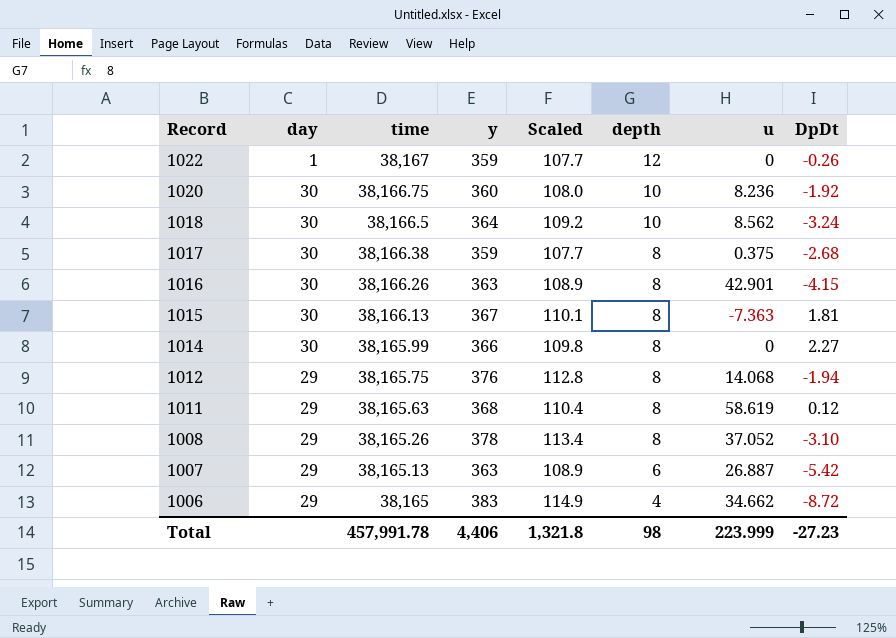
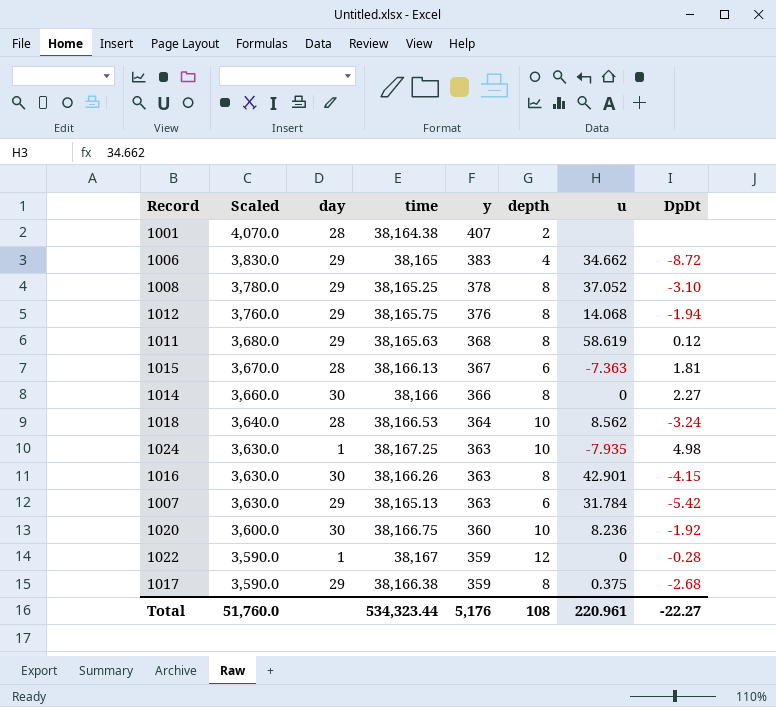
row order: Record descending -> Scaled descending
column Scaled | formula: [y] * 0.3 -> [y] * 10
column Scaled | position: 5 -> 2
row 1001: none -> 4,070.0 | 28 | 38,164.38 | 407 | 2 | none | none
1008 | time: 38,165.26 -> 38,165.25
1015 | day: 30 -> 28
1015 | depth: 8 -> 6
1014 | time: 38,165.99 -> 38,166
1018 | day: 30 -> 28
1018 | time: 38,166.5 -> 38,166.53
row 1024: none -> 3,630.0 | 1 | 38,167.25 | 363 | 10 | -7.935 | 4.98
1007 | u: 26.887 -> 31.784
1022 | DpDt: -0.26 -> -0.28
1017 | day: 30 -> 29
Total | Scaled: 1,321.8 -> 51,760.0
Total | time: 457,991.78 -> 534,323.44
Total | y: 4,406 -> 5,176
Total | depth: 98 -> 108
Total | u: 223.999 -> 220.961
Total | DpDt: -27.23 -> -22.27

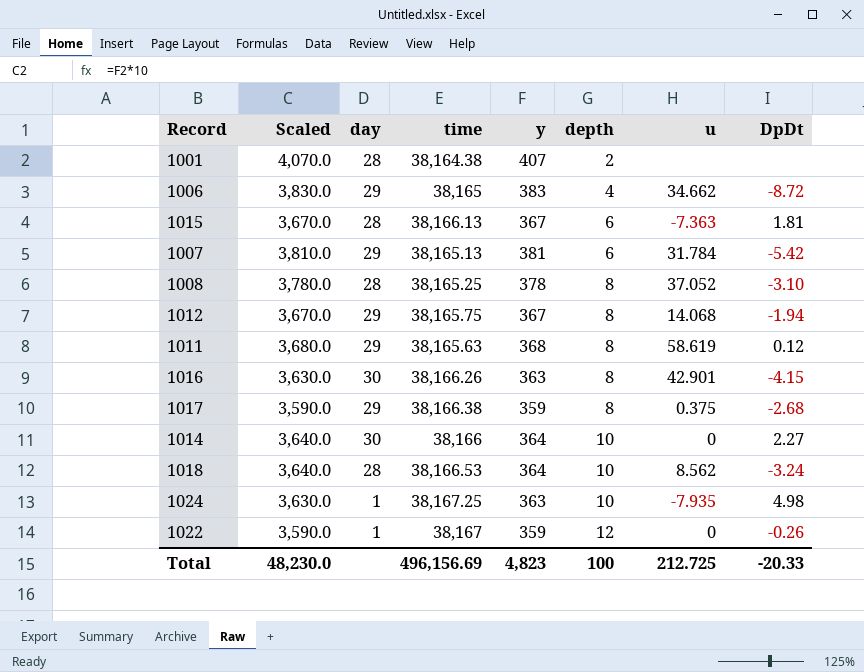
row order: Scaled descending -> depth ascending
row 1020: 3,600.0 | 30 | 38,166.75 | 360 | 10 | 8.236 | -1.92 -> none
1007 | Scaled: 3,630.0 -> 3,810.0
1007 | y: 363 -> 381
1008 | day: 29 -> 28
1012 | Scaled: 3,760.0 -> 3,670.0
1012 | y: 376 -> 367
1014 | Scaled: 3,660.0 -> 3,640.0
1014 | y: 366 -> 364
1014 | depth: 8 -> 10
1022 | DpDt: -0.28 -> -0.26
Total | Scaled: 51,760.0 -> 48,230.0
Total | time: 534,323.44 -> 496,156.69
Total | y: 5,176 -> 4,823
Total | depth: 108 -> 100
Total | u: 220.961 -> 212.725
Total | DpDt: -22.27 -> -20.33

